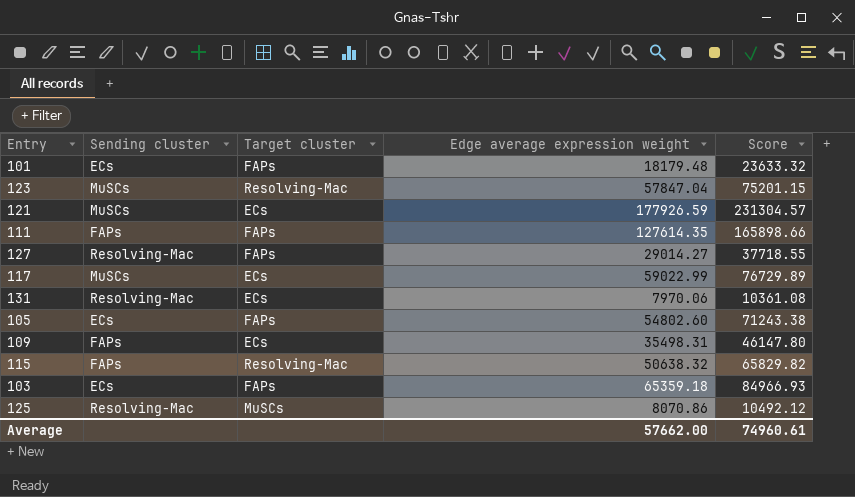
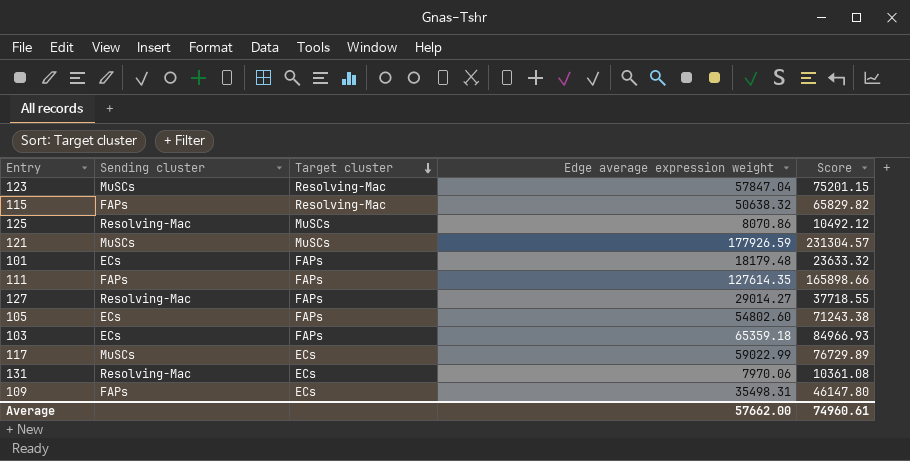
row order: none -> Target cluster descending
121 | Target cluster: ECs -> MuSCs

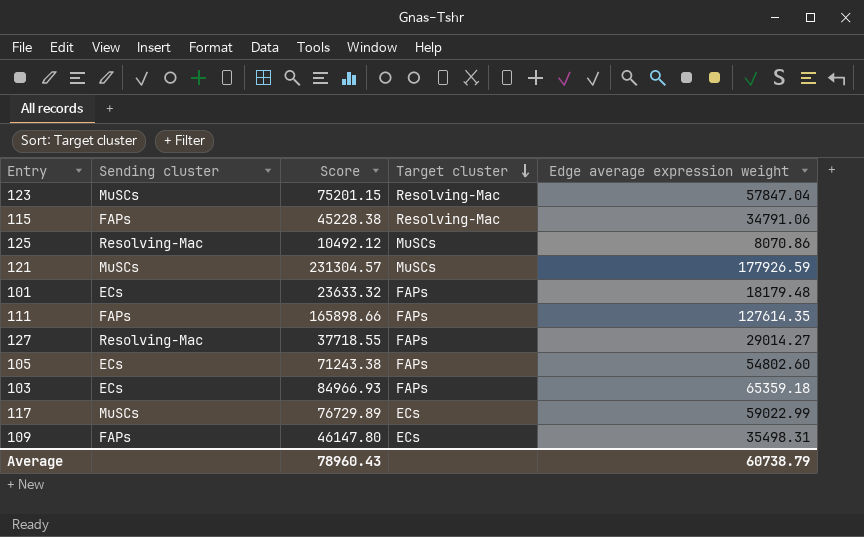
column Score | position: 5 -> 3
row 131: Resolving-Mac | ECs | 7970.06 | 10361.08 -> none
115 | Score: 65829.82 -> 45228.38
115 | Edge average expression weight: 50638.32 -> 34791.06
Average | Score: 74960.61 -> 78960.43
Average | Edge average expression weight: 57662.00 -> 60738.79

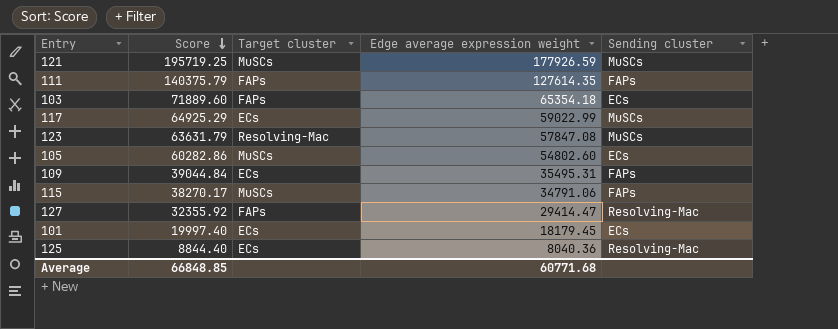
row order: Target cluster descending -> Score descending
column Score | formula: [Edge average expression weight] * 1.3 -> [Edge average expression weight] * 1.1
column Sending cluster | position: 2 -> 5
103 | Edge average expression weight: 65359.18 -> 65354.18
123 | Edge average expression weight: 57847.04 -> 57847.08
105 | Target cluster: FAPs -> MuSCs
109 | Edge average expression weight: 35498.31 -> 35495.31
115 | Target cluster: Resolving-Mac -> MuSCs
127 | Edge average expression weight: 29014.27 -> 29414.47
101 | Target cluster: FAPs -> ECs
101 | Edge average expression weight: 18179.48 -> 18179.45
125 | Target cluster: MuSCs -> ECs
125 | Edge average expression weight: 8070.86 -> 8040.36
Average | Score: 78960.43 -> 66848.85
Average | Edge average expression weight: 60738.79 -> 60771.68

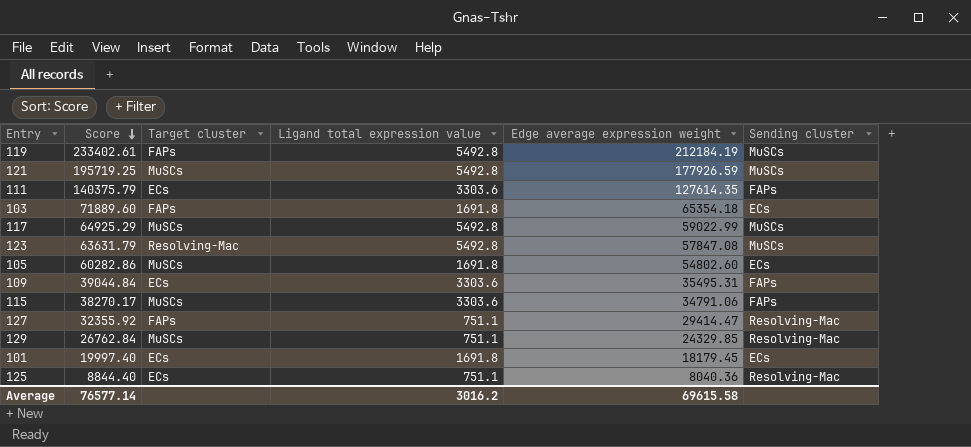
column Ligand total expression value | position: none -> 4
row 119: none -> 233402.61 | FAPs | 5492.8 | 212184.19 | MuSCs
111 | Target cluster: FAPs -> ECs
117 | Target cluster: ECs -> MuSCs
row 129: none -> 26762.84 | MuSCs | 751.1 | 24329.85 | Resolving-Mac
Average | Score: 66848.85 -> 76577.14
Average | Edge average expression weight: 60771.68 -> 69615.58

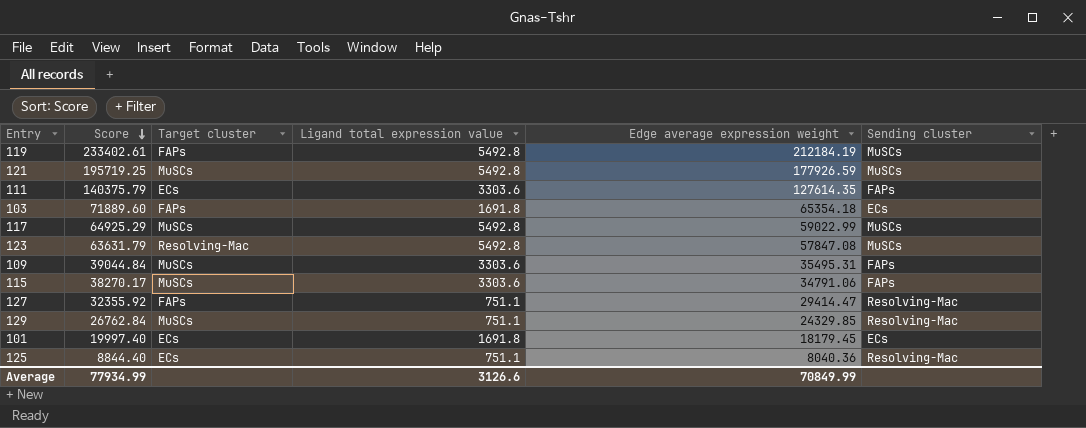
row 105: 60282.86 | MuSCs | 1691.8 | 54802.60 | ECs -> none
109 | Target cluster: ECs -> MuSCs
Average | Score: 76577.14 -> 77934.99
Average | Ligand total expression value: 3016.2 -> 3126.6
Average | Edge average expression weight: 69615.58 -> 70849.99

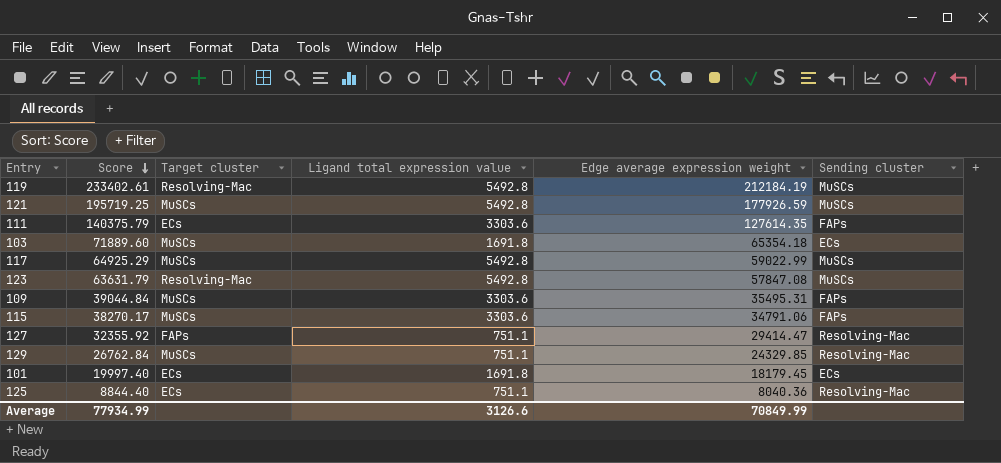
119 | Target cluster: FAPs -> Resolving-Mac
103 | Target cluster: FAPs -> MuSCs

